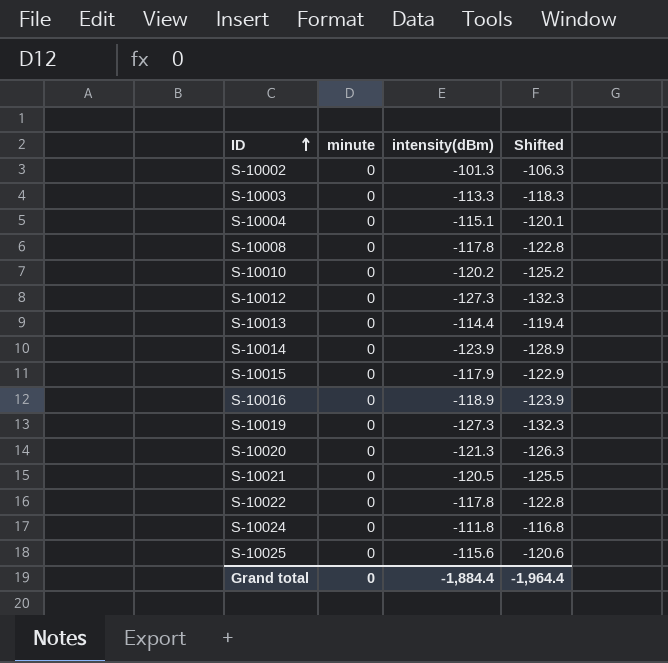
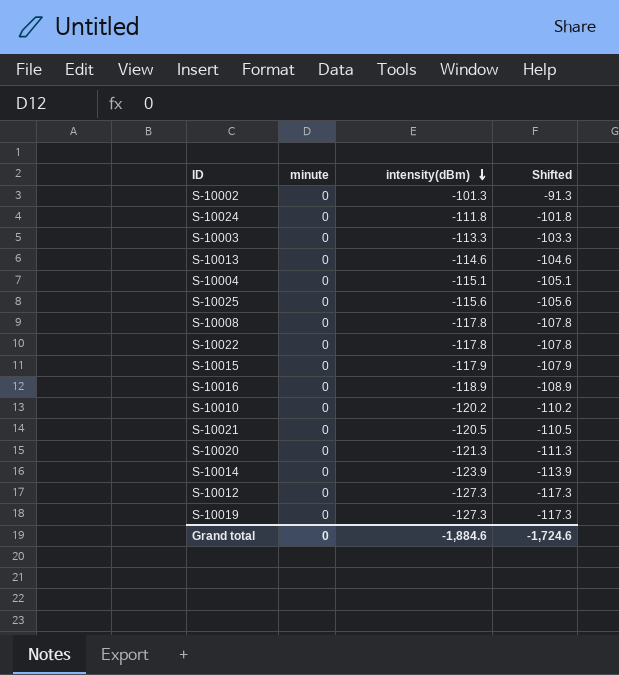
row order: ID ascending -> intensity(dBm) descending
column Shifted | formula: [intensity(dBm)] - 5 -> [intensity(dBm)] + 10
S-10013 | intensity(dBm): -114.4 -> -114.6
Grand total | intensity(dBm): -1,884.4 -> -1,884.6
Grand total | Shifted: -1,964.4 -> -1,724.6

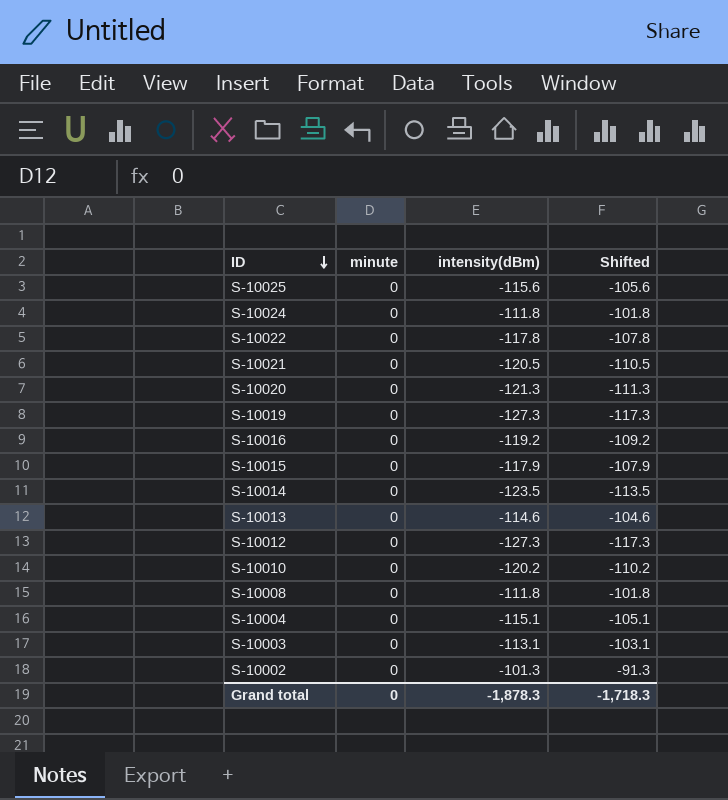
row order: intensity(dBm) descending -> ID descending
S-10016 | intensity(dBm): -118.9 -> -119.2
S-10016 | Shifted: -108.9 -> -109.2
S-10014 | intensity(dBm): -123.9 -> -123.5
S-10014 | Shifted: -113.9 -> -113.5
S-10008 | intensity(dBm): -117.8 -> -111.8
S-10008 | Shifted: -107.8 -> -101.8
S-10003 | intensity(dBm): -113.3 -> -113.1
S-10003 | Shifted: -103.3 -> -103.1
Grand total | intensity(dBm): -1,884.6 -> -1,878.3
Grand total | Shifted: -1,724.6 -> -1,718.3

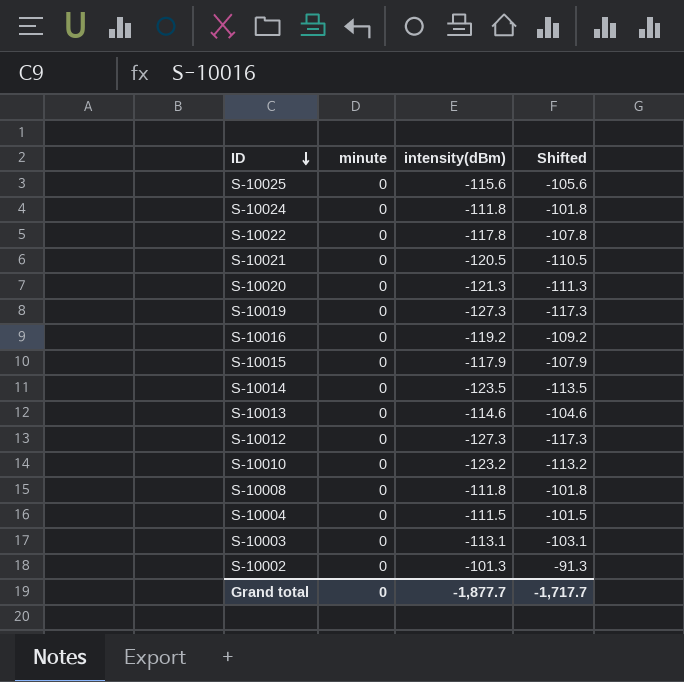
S-10010 | intensity(dBm): -120.2 -> -123.2
S-10010 | Shifted: -110.2 -> -113.2
S-10004 | intensity(dBm): -115.1 -> -111.5
S-10004 | Shifted: -105.1 -> -101.5
Grand total | intensity(dBm): -1,878.3 -> -1,877.7
Grand total | Shifted: -1,718.3 -> -1,717.7

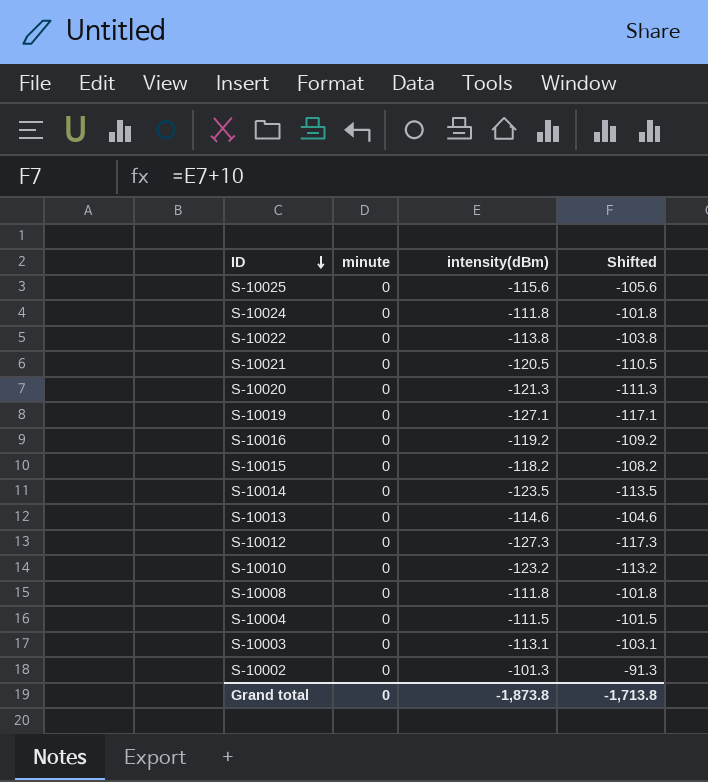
S-10022 | intensity(dBm): -117.8 -> -113.8
S-10022 | Shifted: -107.8 -> -103.8
S-10019 | intensity(dBm): -127.3 -> -127.1
S-10019 | Shifted: -117.3 -> -117.1
S-10015 | intensity(dBm): -117.9 -> -118.2
S-10015 | Shifted: -107.9 -> -108.2
Grand total | intensity(dBm): -1,877.7 -> -1,873.8
Grand total | Shifted: -1,717.7 -> -1,713.8

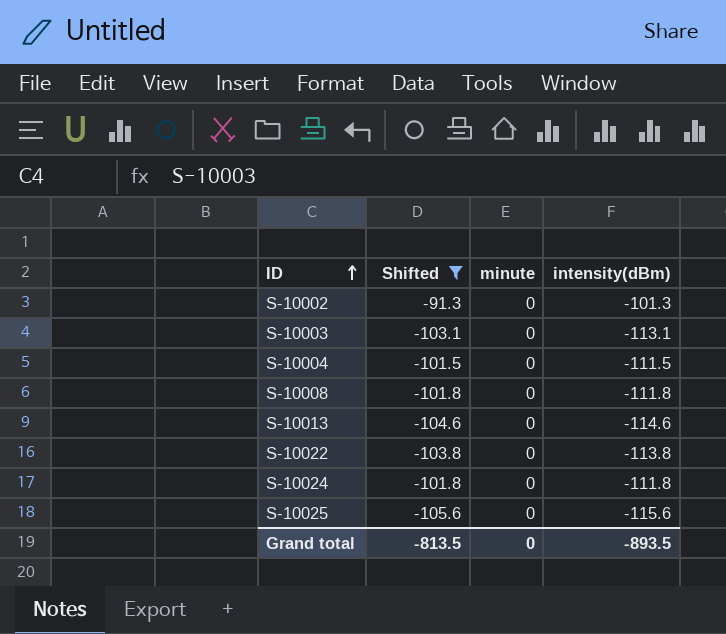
filter: none -> Shifted >= -105.6
row order: ID descending -> ID ascending
column Shifted | position: 4 -> 2
Grand total | Shifted: -1,713.8 -> -813.5
Grand total | intensity(dBm): -1,873.8 -> -893.5

